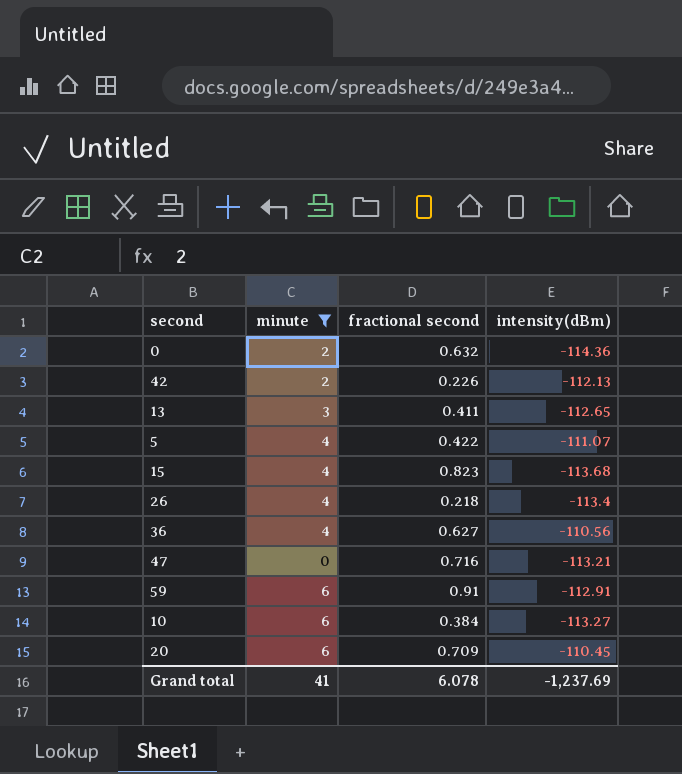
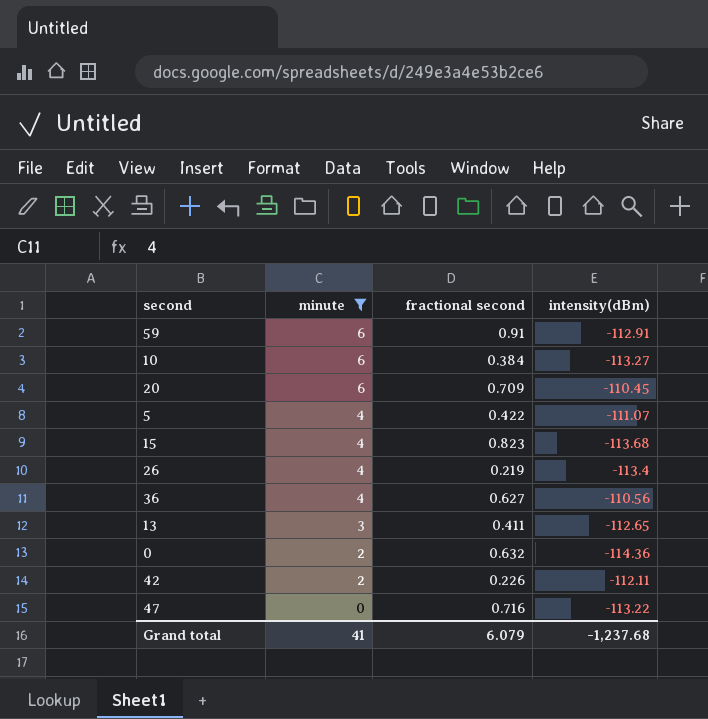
row order: none -> minute descending
26 | fractional second: 0.218 -> 0.219
42 | intensity(dBm): -112.13 -> -112.11
47 | intensity(dBm): -113.21 -> -113.22
Grand total | fractional second: 6.078 -> 6.079
Grand total | intensity(dBm): -1,237.69 -> -1,237.68

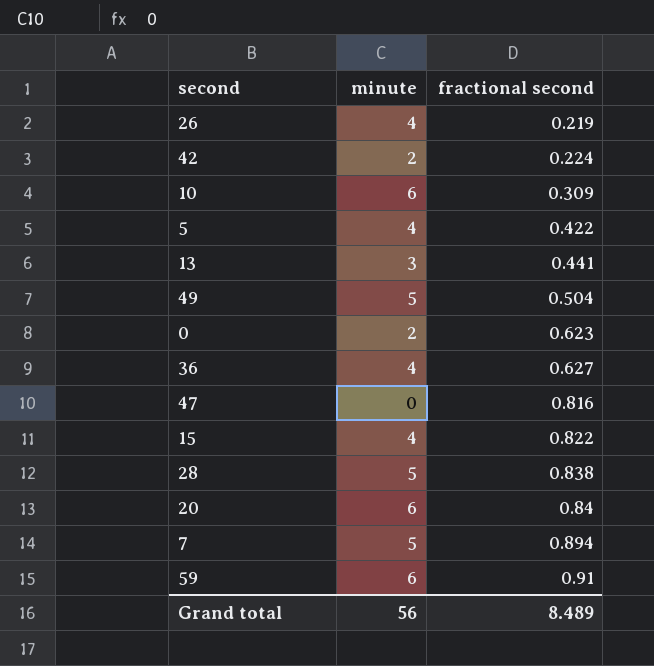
filter: minute != 5 -> none
row order: minute descending -> fractional second ascending
column intensity(dBm) | position: 4 -> none
42 | fractional second: 0.226 -> 0.224
10 | fractional second: 0.384 -> 0.309
13 | fractional second: 0.411 -> 0.441
0 | fractional second: 0.632 -> 0.623
47 | fractional second: 0.716 -> 0.816
15 | fractional second: 0.823 -> 0.822
20 | fractional second: 0.709 -> 0.84
Grand total | minute: 41 -> 56
Grand total | fractional second: 6.079 -> 8.489

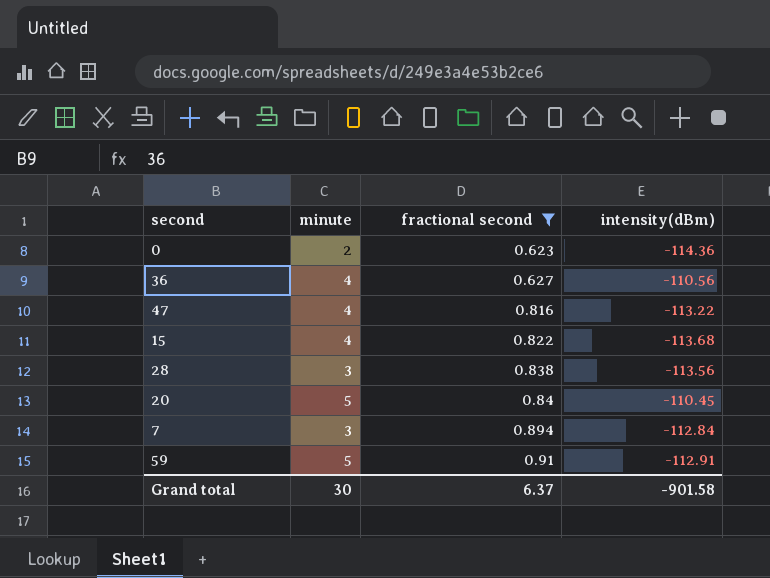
filter: none -> fractional second >= 0.623
column intensity(dBm) | position: none -> 4
47 | minute: 0 -> 4
28 | minute: 5 -> 3
20 | minute: 6 -> 5
7 | minute: 5 -> 3
59 | minute: 6 -> 5
Grand total | minute: 56 -> 30
Grand total | fractional second: 8.489 -> 6.37

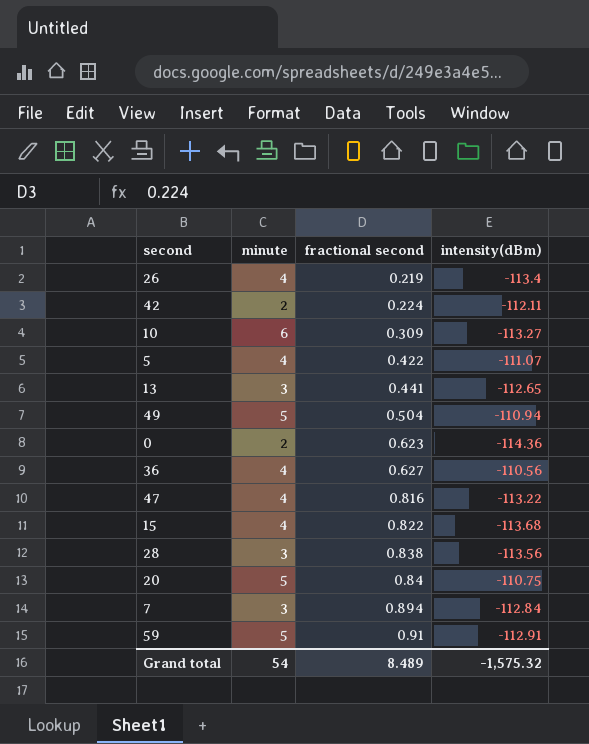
filter: fractional second >= 0.623 -> none
20 | intensity(dBm): -110.45 -> -110.75
Grand total | minute: 30 -> 54
Grand total | fractional second: 6.37 -> 8.489
Grand total | intensity(dBm): -901.58 -> -1,575.32

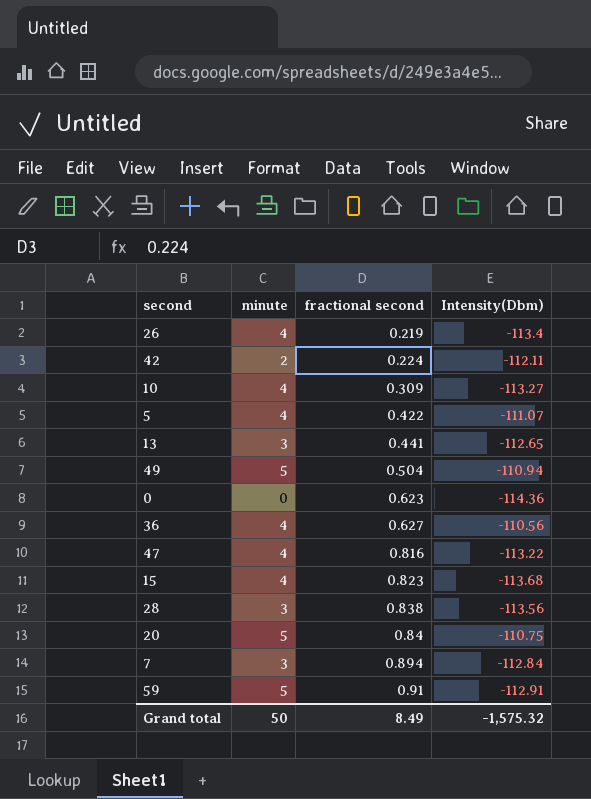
column name: intensity(dBm) -> Intensity(Dbm)
10 | minute: 6 -> 4
0 | minute: 2 -> 0
15 | fractional second: 0.822 -> 0.823
Grand total | minute: 54 -> 50
Grand total | fractional second: 8.489 -> 8.49

